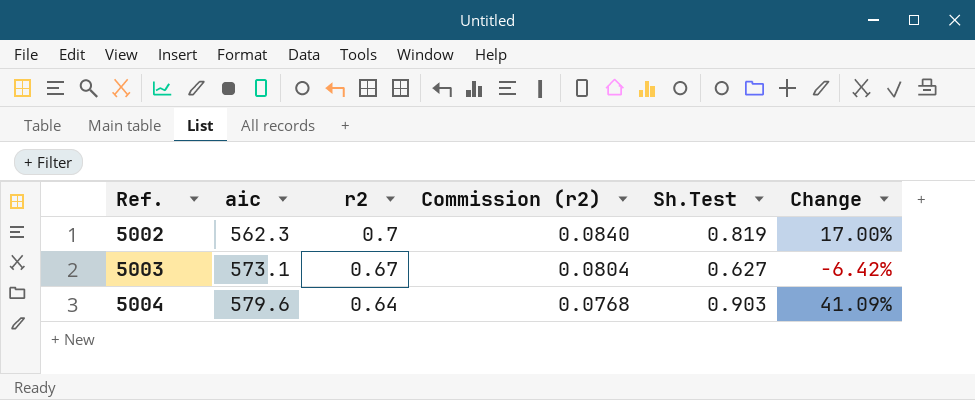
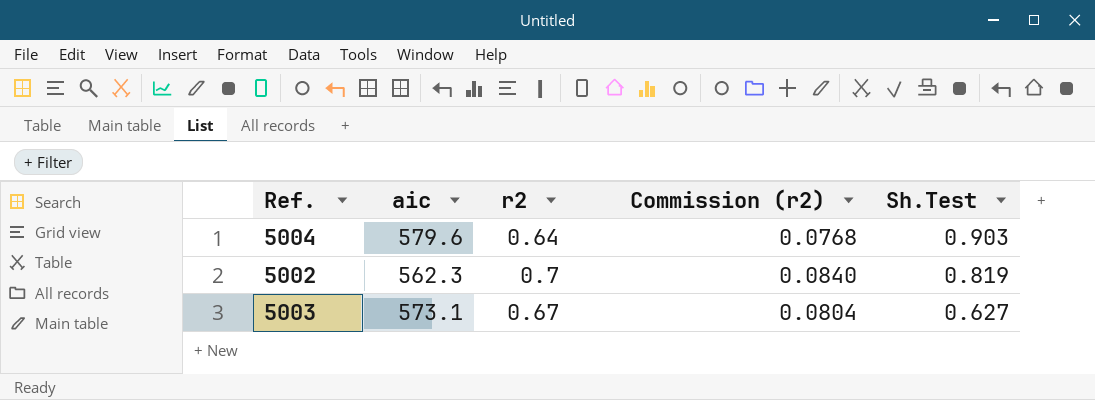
row order: Ref. ascending -> Sh.Test descending
column Change | formula: ([Sh.Test] - [r2]) / [r2] -> none

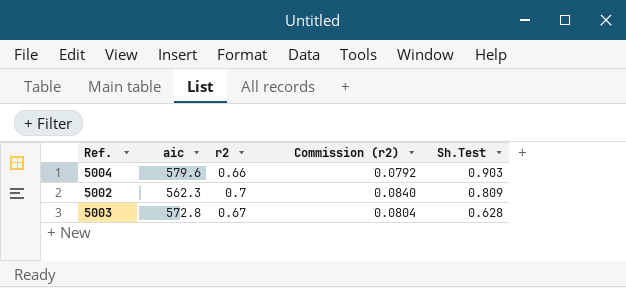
5004 | r2: 0.64 -> 0.66
5004 | Commission (r2): 0.0768 -> 0.0792
5002 | Sh.Test: 0.819 -> 0.809
5003 | aic: 573.1 -> 572.8
5003 | Sh.Test: 0.627 -> 0.628

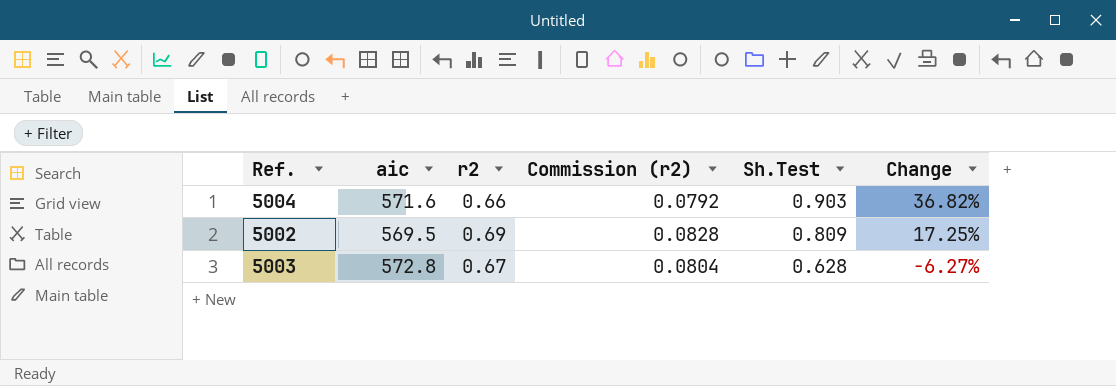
column Change | formula: none -> ([Sh.Test] - [r2]) / [r2]
5004 | aic: 579.6 -> 571.6
5002 | aic: 562.3 -> 569.5
5002 | r2: 0.7 -> 0.69
5002 | Commission (r2): 0.0840 -> 0.0828

